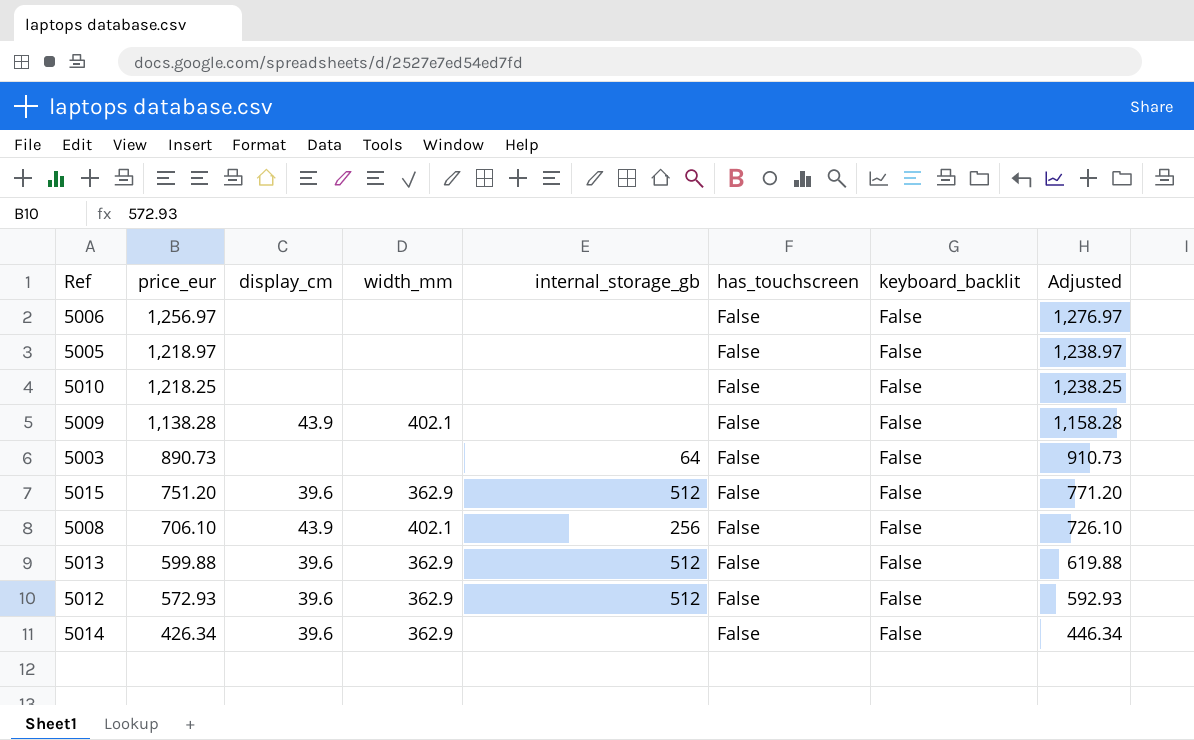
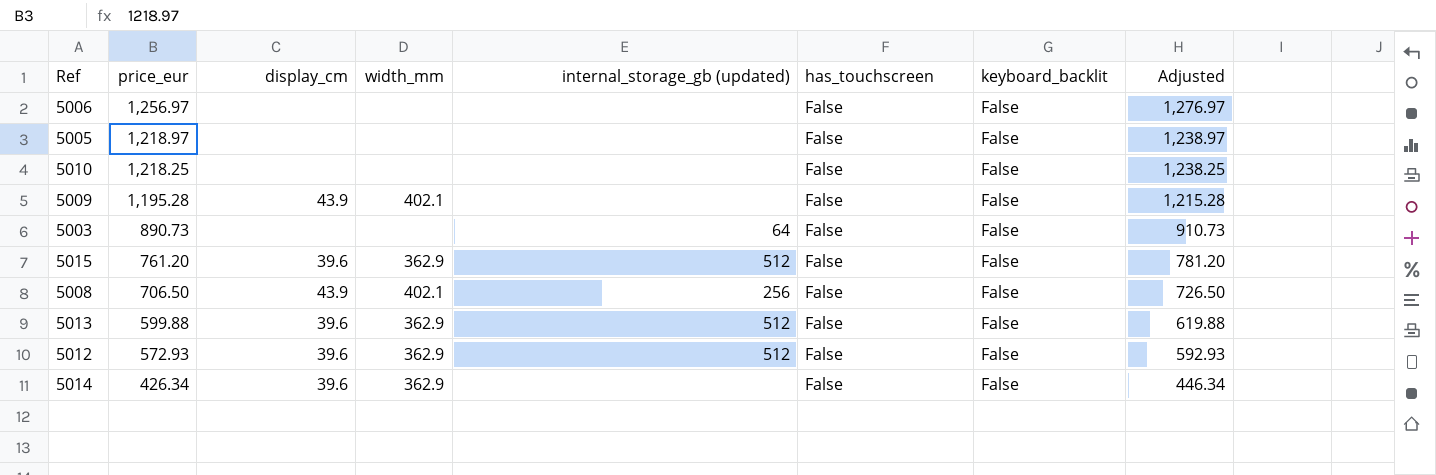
column name: internal_storage_gb -> internal_storage_gb (updated)
5009 | price_eur: 1,138.28 -> 1,195.28
5009 | Adjusted: 1,158.28 -> 1,215.28
5015 | price_eur: 751.20 -> 761.20
5015 | Adjusted: 771.20 -> 781.20
5008 | price_eur: 706.10 -> 706.50
5008 | Adjusted: 726.10 -> 726.50

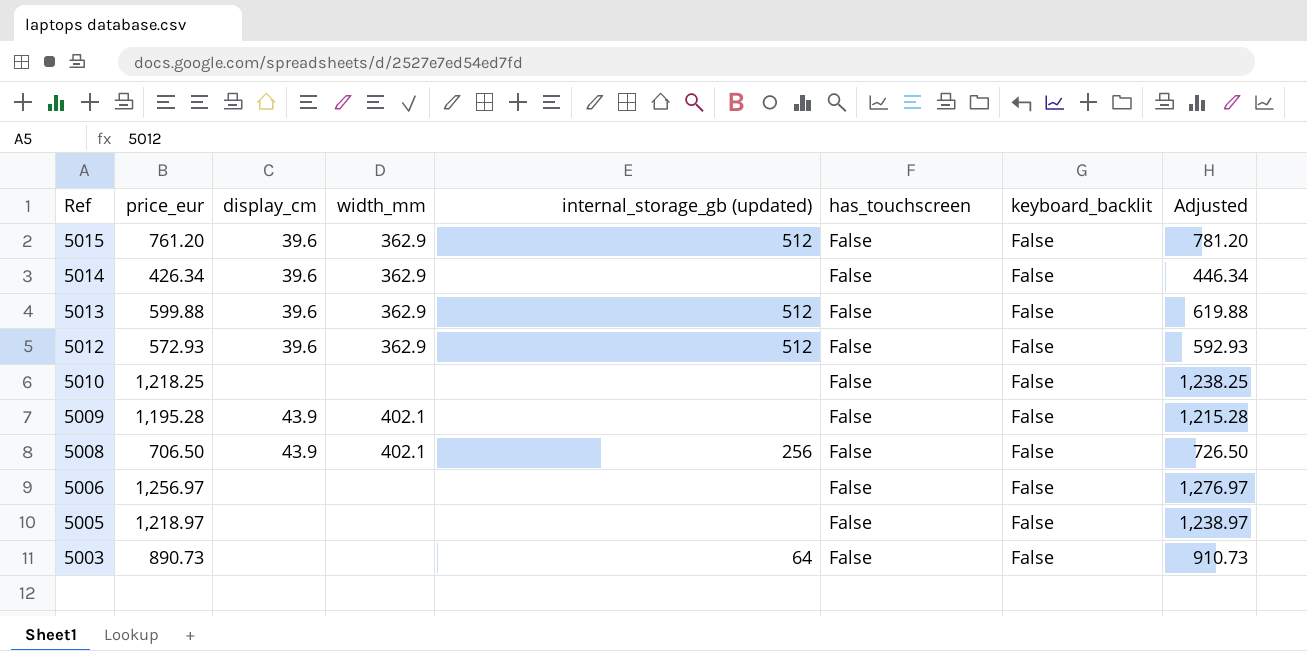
row order: price_eur descending -> Ref descending

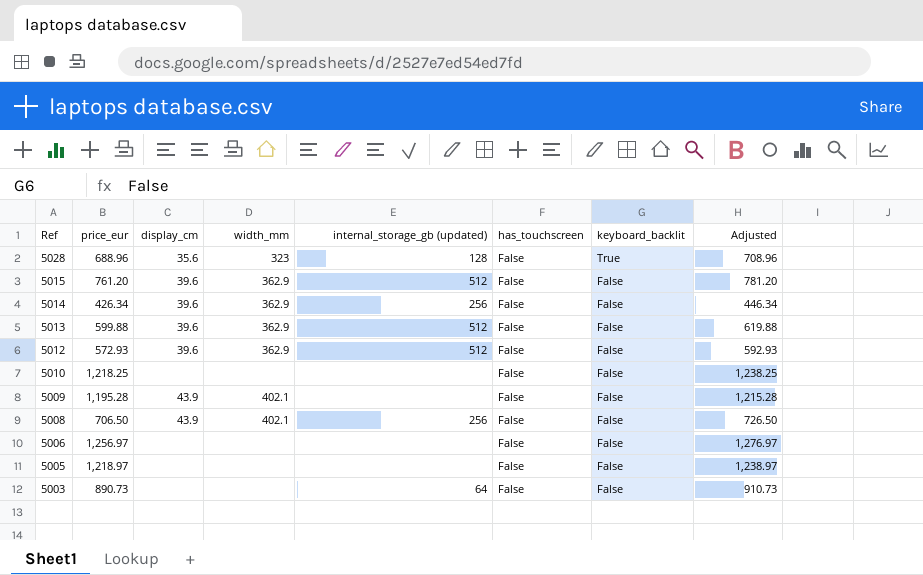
row 5028: none -> 688.96 | 35.6 | 323 | 128 | False | True | 708.96
5014 | internal_storage_gb (updated): none -> 256

